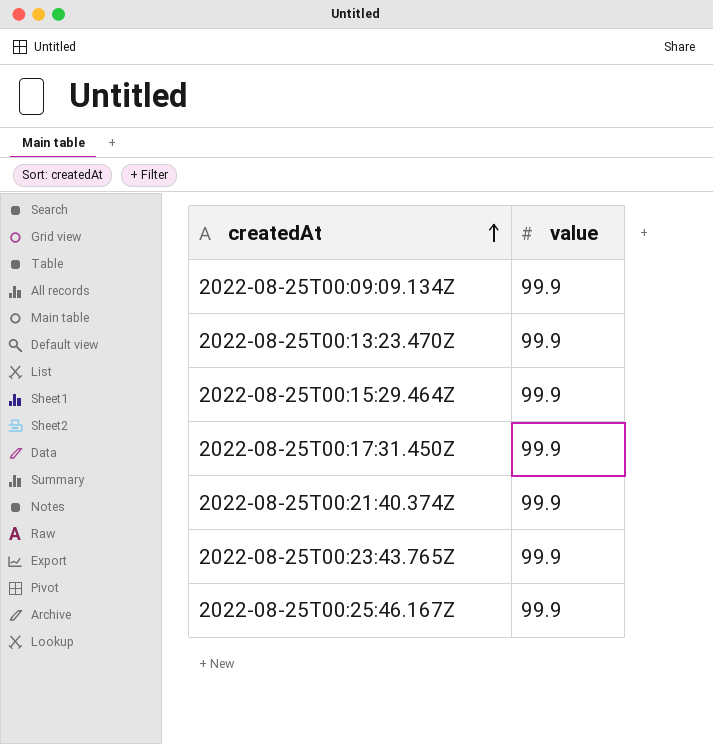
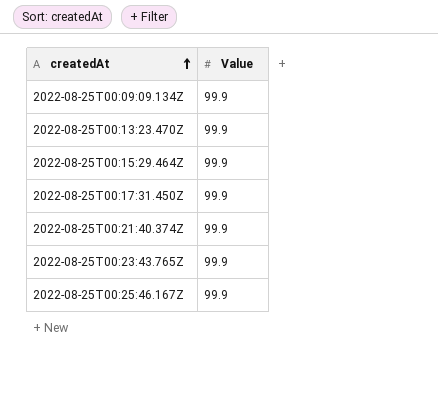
column name: value -> Value

